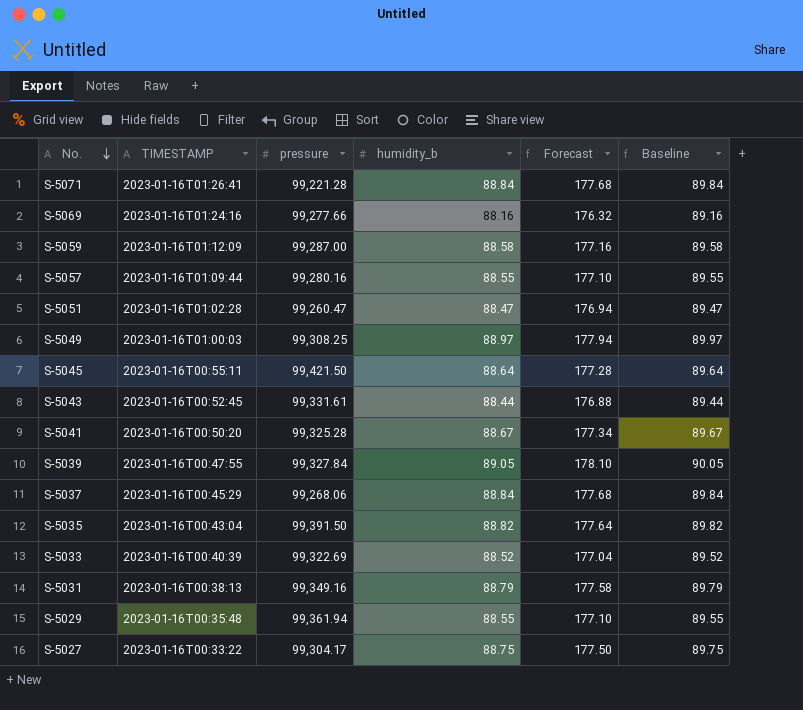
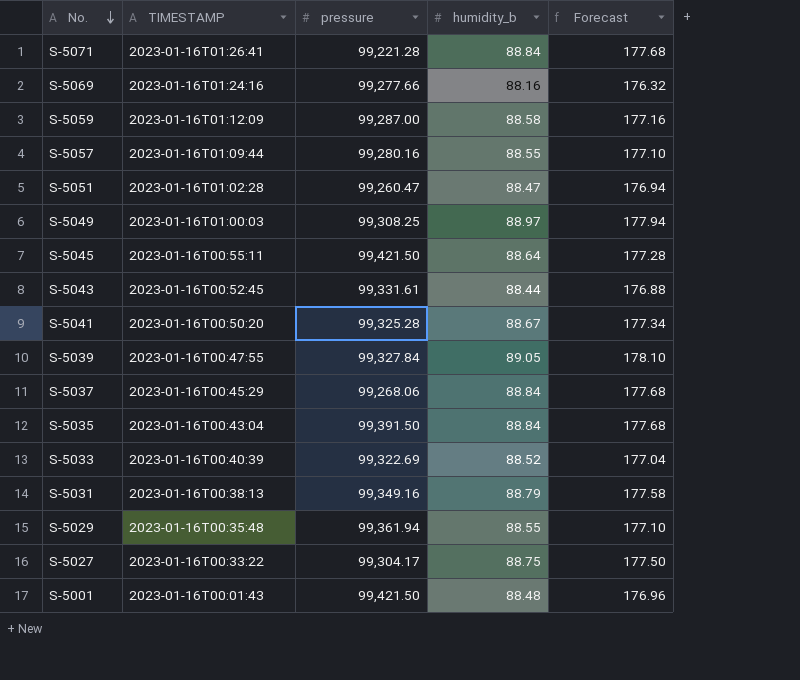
column Baseline | formula: [humidity_b] + 1 -> none
S-5035 | humidity_b: 88.82 -> 88.84
S-5035 | Forecast: 177.64 -> 177.68
row S-5001: none -> 2023-01-16T00:01:43 | 99,421.50 | 88.48 | 176.96

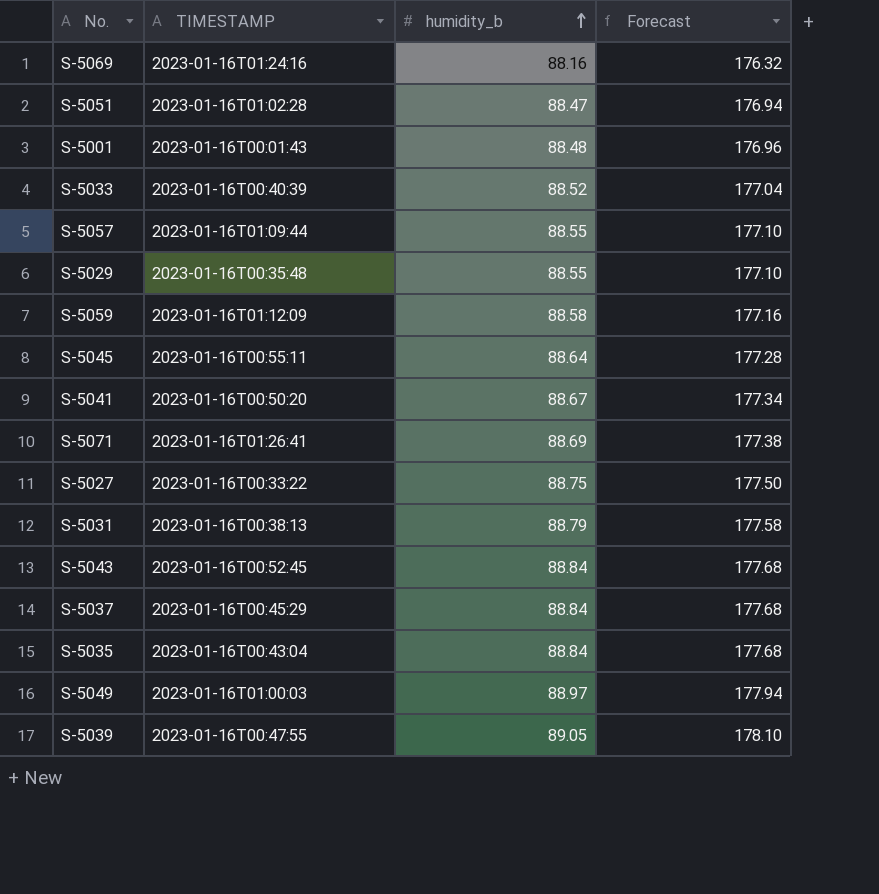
row order: No. descending -> humidity_b ascending
column pressure | position: 3 -> none
S-5071 | humidity_b: 88.84 -> 88.69
S-5071 | Forecast: 177.68 -> 177.38
S-5043 | humidity_b: 88.44 -> 88.84
S-5043 | Forecast: 176.88 -> 177.68

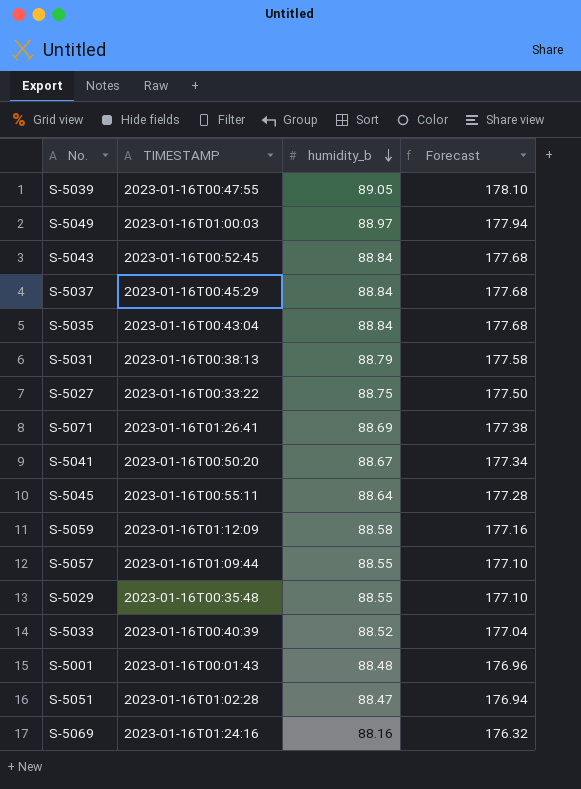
row order: humidity_b ascending -> humidity_b descending

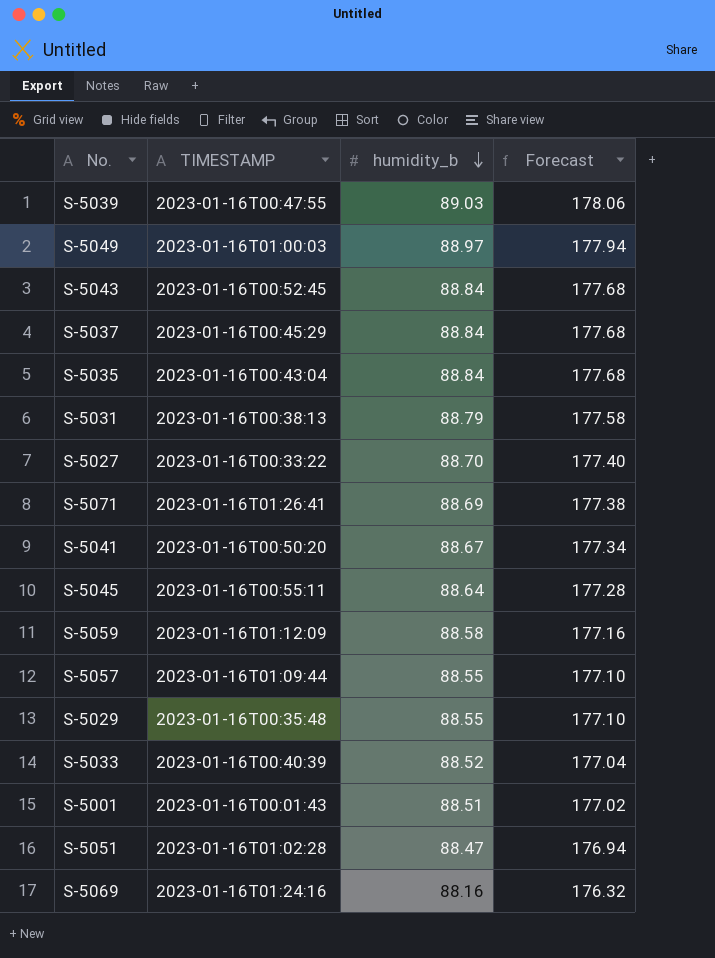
S-5039 | humidity_b: 89.05 -> 89.03
S-5039 | Forecast: 178.10 -> 178.06
S-5027 | humidity_b: 88.75 -> 88.70
S-5027 | Forecast: 177.50 -> 177.40
S-5001 | humidity_b: 88.48 -> 88.51
S-5001 | Forecast: 176.96 -> 177.02

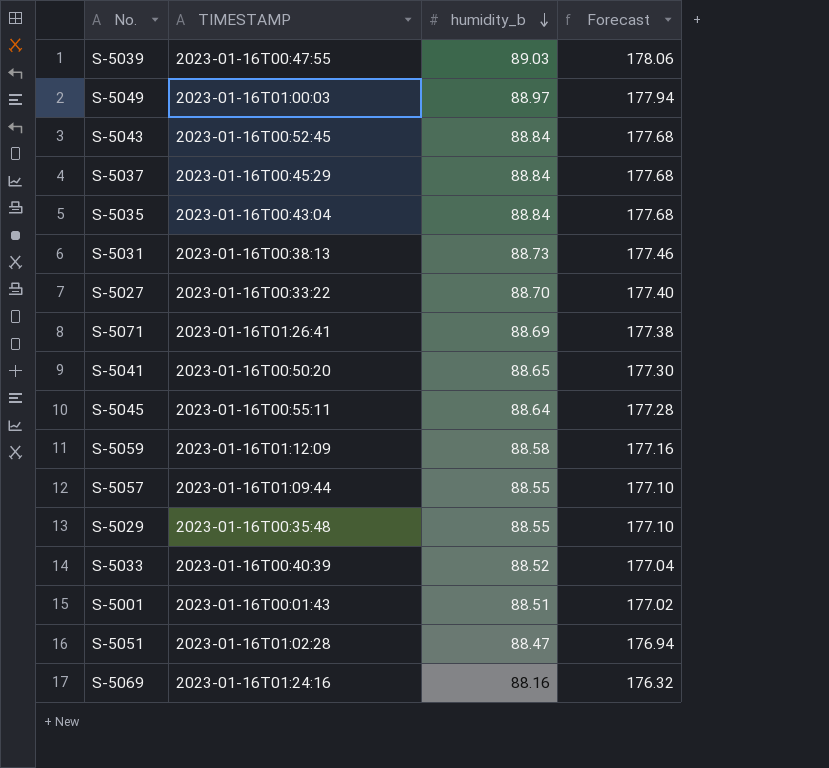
S-5031 | humidity_b: 88.79 -> 88.73
S-5031 | Forecast: 177.58 -> 177.46
S-5041 | humidity_b: 88.67 -> 88.65
S-5041 | Forecast: 177.34 -> 177.30

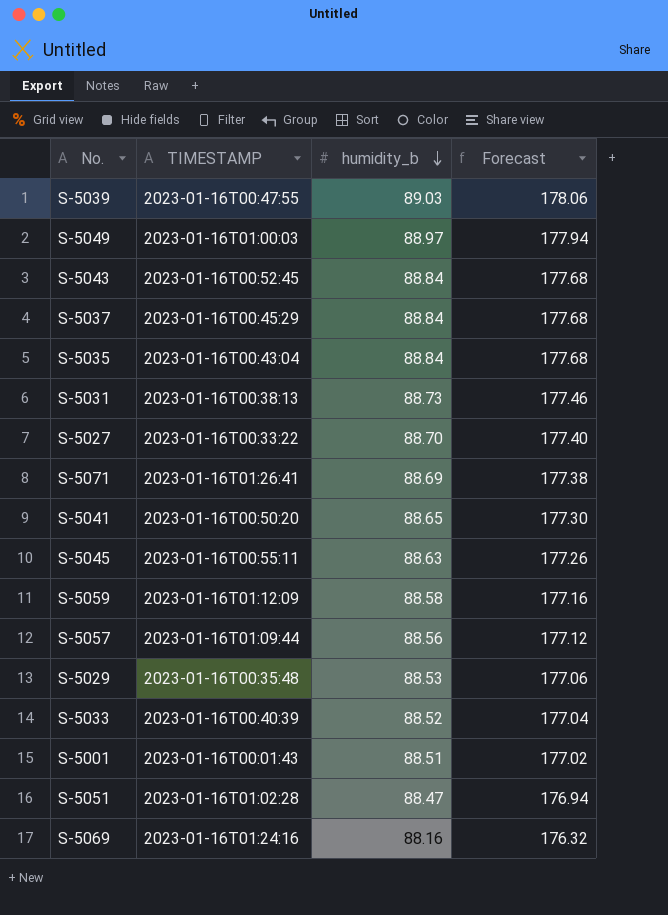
S-5045 | humidity_b: 88.64 -> 88.63
S-5045 | Forecast: 177.28 -> 177.26
S-5057 | humidity_b: 88.55 -> 88.56
S-5057 | Forecast: 177.10 -> 177.12
S-5029 | humidity_b: 88.55 -> 88.53
S-5029 | Forecast: 177.10 -> 177.06

